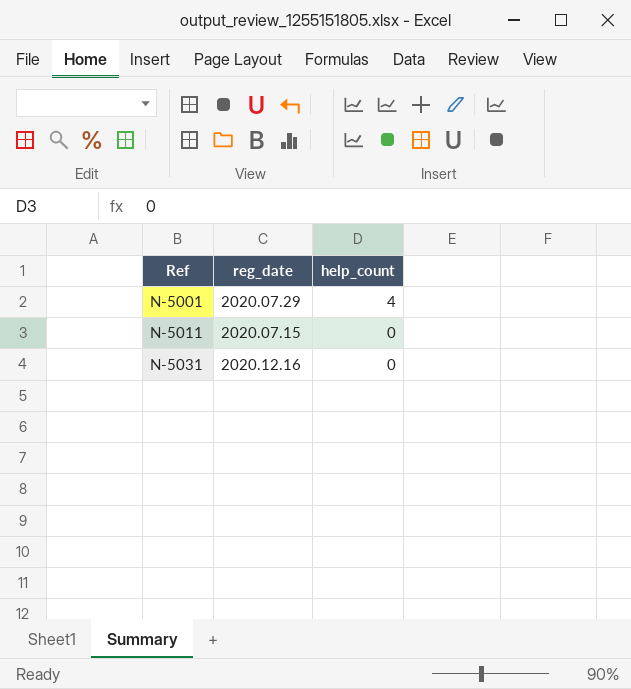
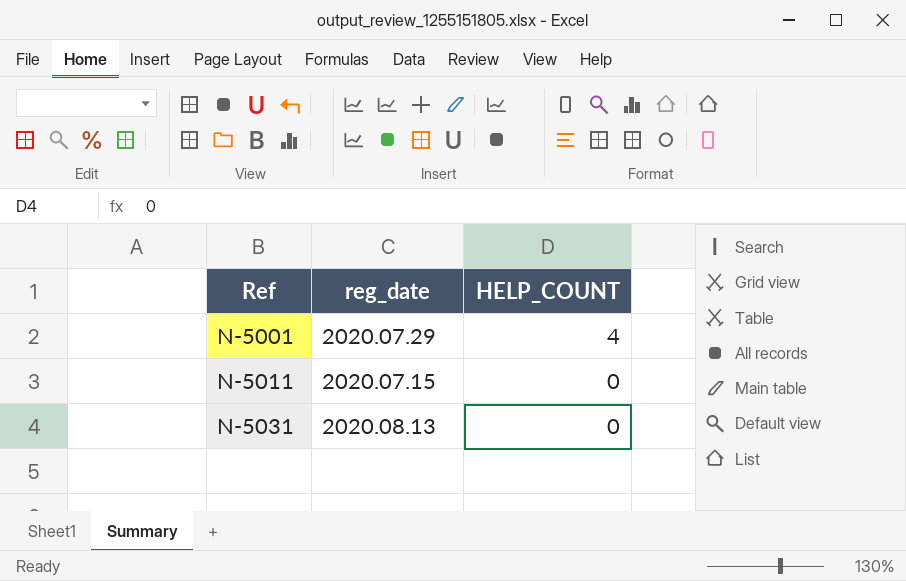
column name: help_count -> HELP_COUNT
N-5031 | reg_date: 2020.12.16 -> 2020.08.13

